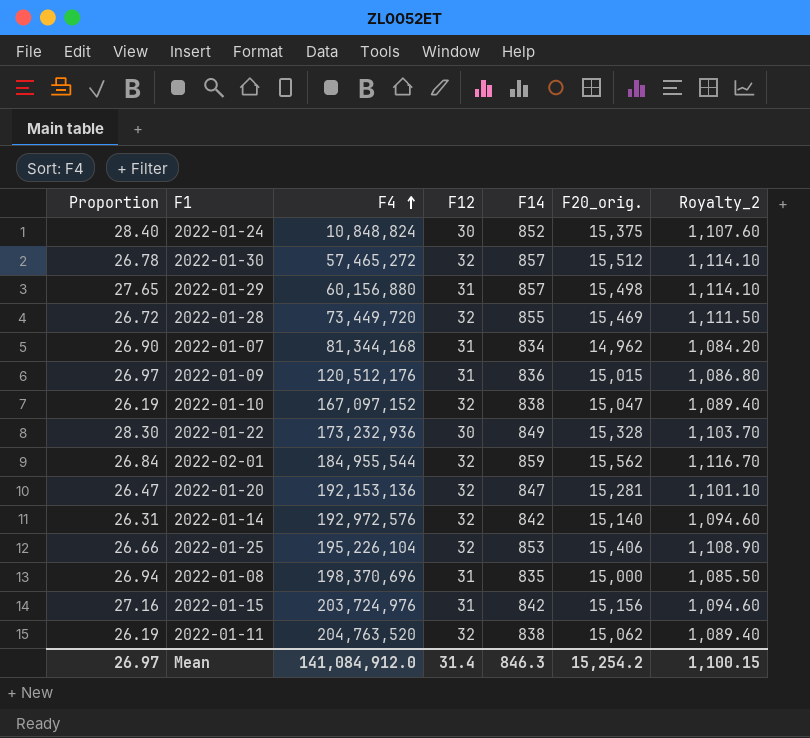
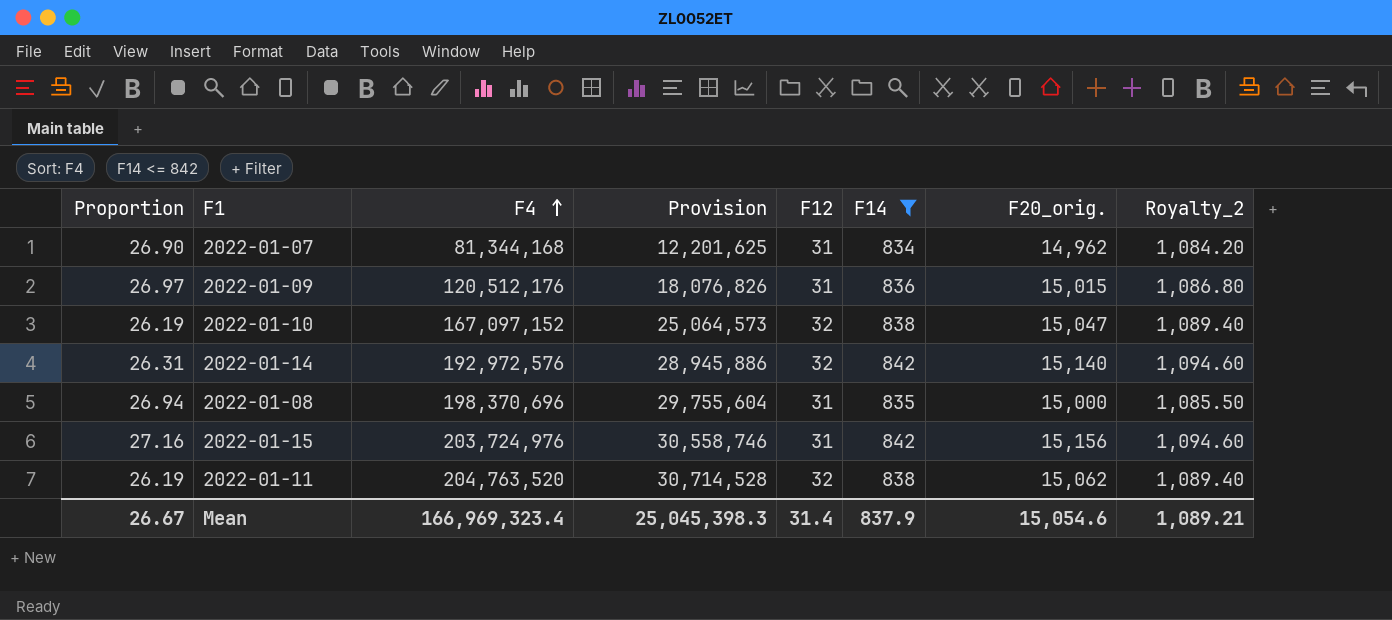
filter: none -> F14 <= 842
column Provision | formula: none -> [F4] * 0.15
Mean | Proportion: 26.97 -> 26.67
Mean | F4: 141,084,912.0 -> 166,969,323.4
Mean | F14: 846.3 -> 837.9
Mean | F20_orig.: 15,254.2 -> 15,054.6
Mean | Royalty_2: 1,100.15 -> 1,089.21

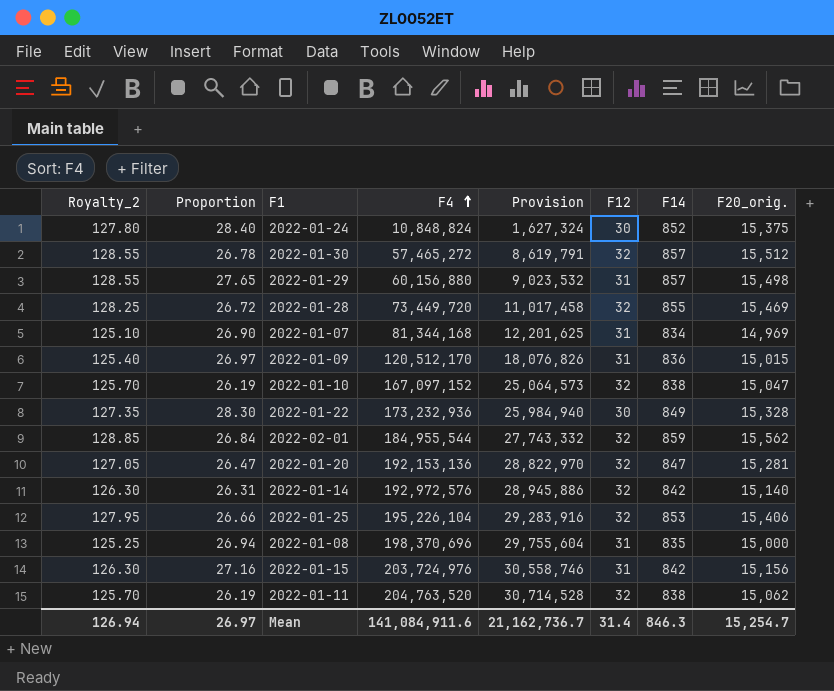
filter: F14 <= 842 -> none
column Royalty_2 | formula: [F14] * 1.3 -> [F14] * 0.15
column Royalty_2 | position: 8 -> 1
2022-01-07 | F20_orig.: 14,962 -> 14,969
2022-01-09 | F4: 120,512,176 -> 120,512,170
Mean | Royalty_2: 1,089.21 -> 126.94
Mean | Proportion: 26.67 -> 26.97
Mean | F4: 166,969,323.4 -> 141,084,911.6
Mean | Provision: 25,045,398.3 -> 21,162,736.7
Mean | F14: 837.9 -> 846.3
Mean | F20_orig.: 15,054.6 -> 15,254.7

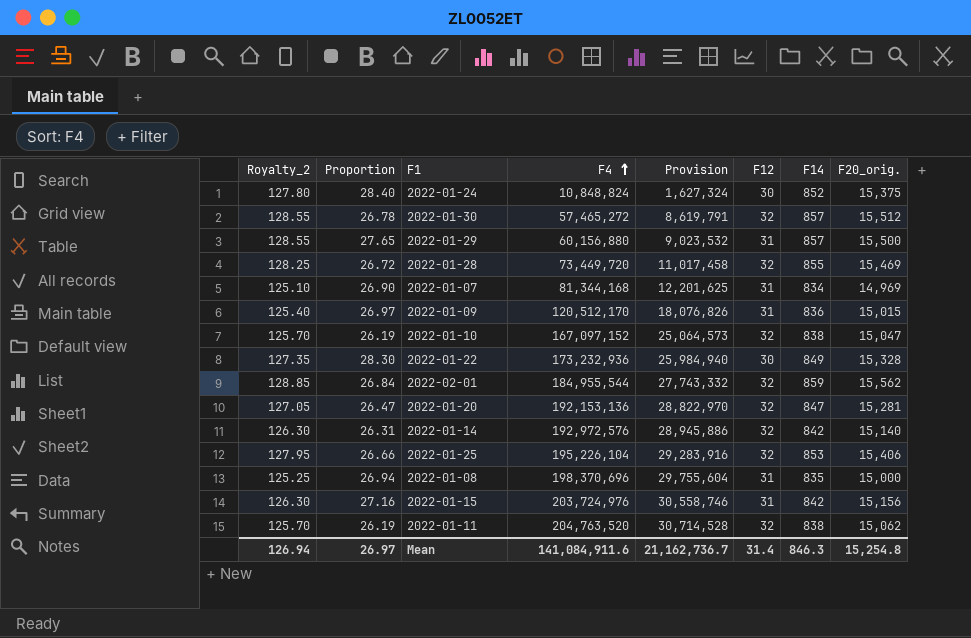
2022-01-29 | F20_orig.: 15,498 -> 15,500
Mean | F20_orig.: 15,254.7 -> 15,254.8

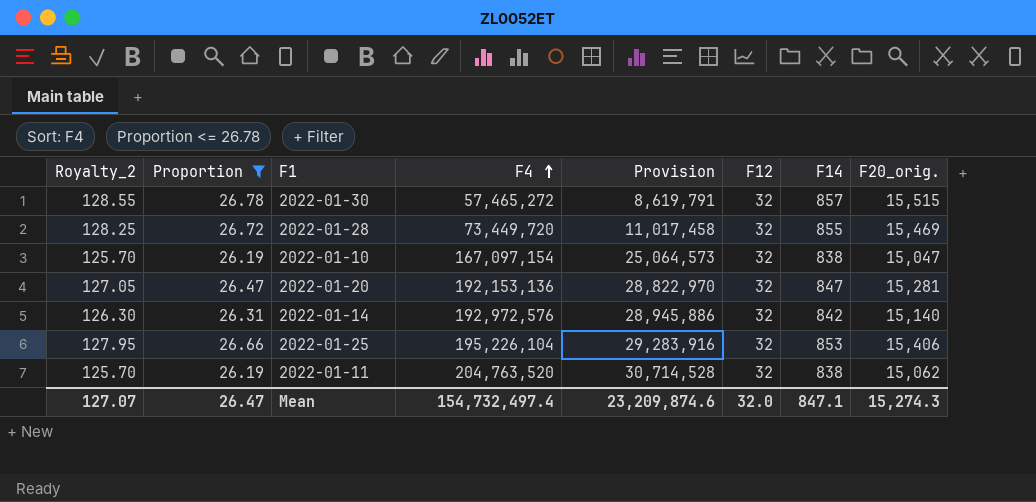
filter: none -> Proportion <= 26.78
2022-01-30 | F20_orig.: 15,512 -> 15,515
2022-01-10 | F4: 167,097,152 -> 167,097,154
Mean | Royalty_2: 126.94 -> 127.07
Mean | Proportion: 26.97 -> 26.47
Mean | F4: 141,084,911.6 -> 154,732,497.4
Mean | Provision: 21,162,736.7 -> 23,209,874.6
Mean | F12: 31.4 -> 32.0
Mean | F14: 846.3 -> 847.1
Mean | F20_orig.: 15,254.8 -> 15,274.3

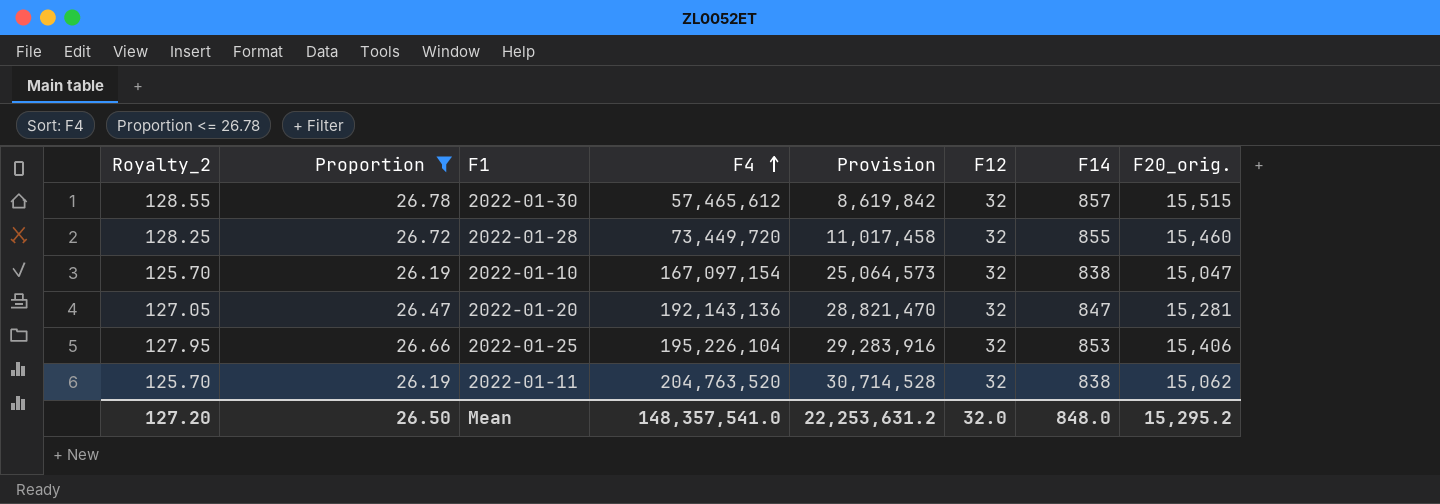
row 2022-01-14: 126.30 | 26.31 | 192,972,576 | 28,945,886 | 32 | 842 | 15,140 -> none
2022-01-30 | F4: 57,465,272 -> 57,465,612
2022-01-30 | Provision: 8,619,791 -> 8,619,842
2022-01-28 | F20_orig.: 15,469 -> 15,460
2022-01-20 | F4: 192,153,136 -> 192,143,136
2022-01-20 | Provision: 28,822,970 -> 28,821,470
Mean | Royalty_2: 127.07 -> 127.20
Mean | Proportion: 26.47 -> 26.50
Mean | F4: 154,732,497.4 -> 148,357,541.0
Mean | Provision: 23,209,874.6 -> 22,253,631.2
Mean | F14: 847.1 -> 848.0
Mean | F20_orig.: 15,274.3 -> 15,295.2

